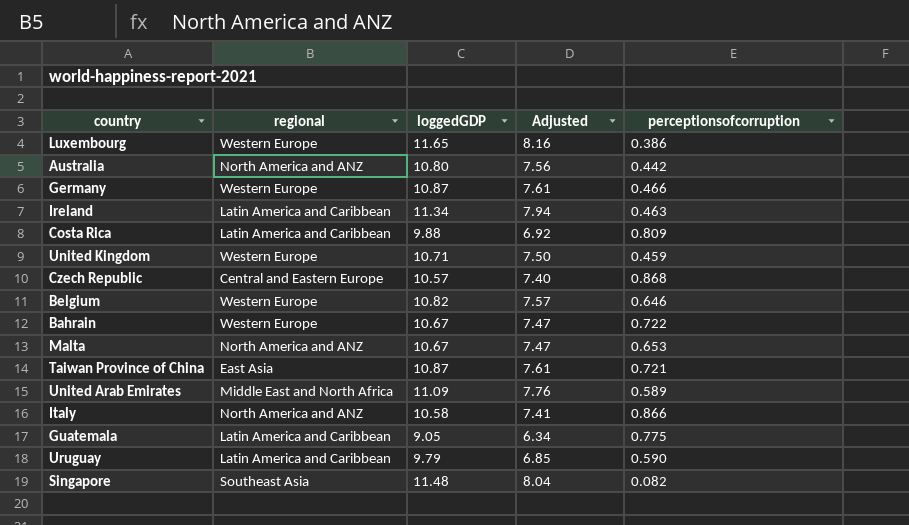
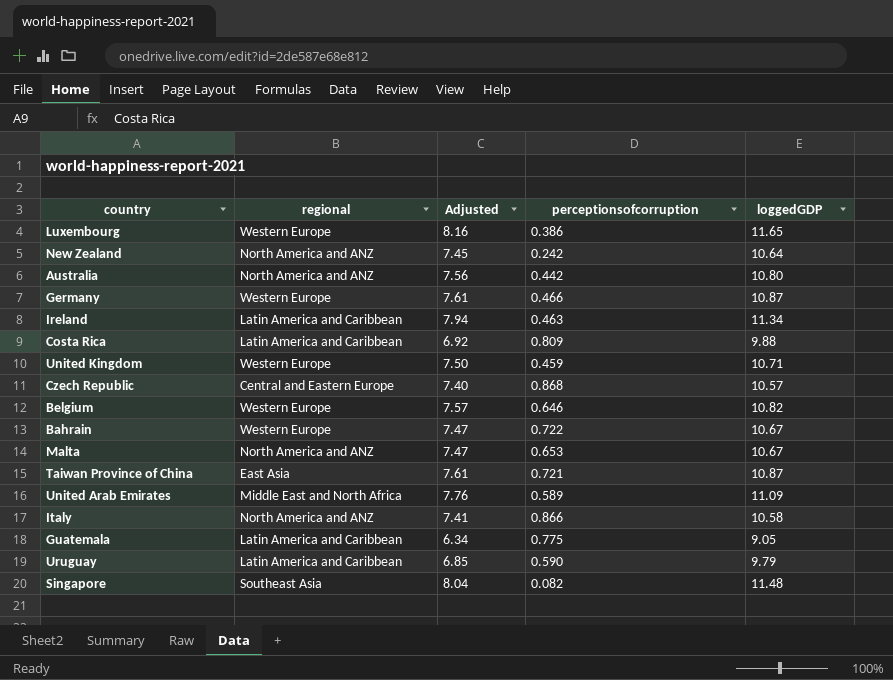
column loggedGDP | position: 3 -> 5
row New Zealand: none -> North America and ANZ | 7.45 | 0.242 | 10.64

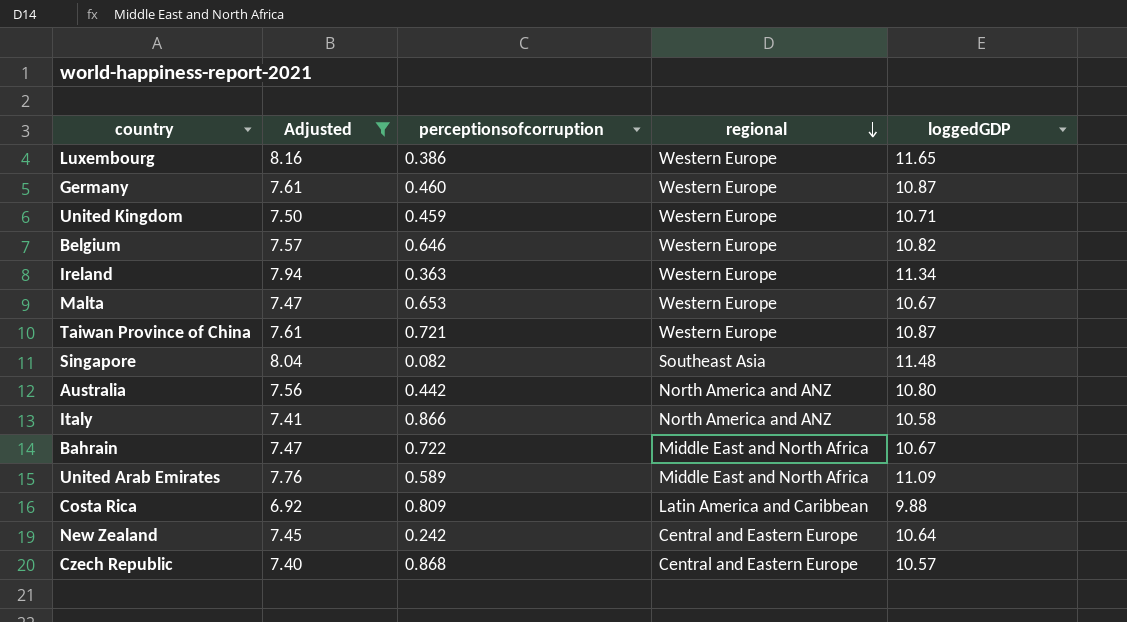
filter: none -> Adjusted >= 6.92
row order: none -> regional descending
column regional | position: 2 -> 4
Germany | perceptionsofcorruption: 0.466 -> 0.460
Ireland | perceptionsofcorruption: 0.463 -> 0.363
Ireland | regional: Latin America and Caribbean -> Western Europe
Malta | regional: North America and ANZ -> Western Europe
Taiwan Province of China | regional: East Asia -> Western Europe
Bahrain | regional: Western Europe -> Middle East and North Africa
New Zealand | regional: North America and ANZ -> Central and Eastern Europe

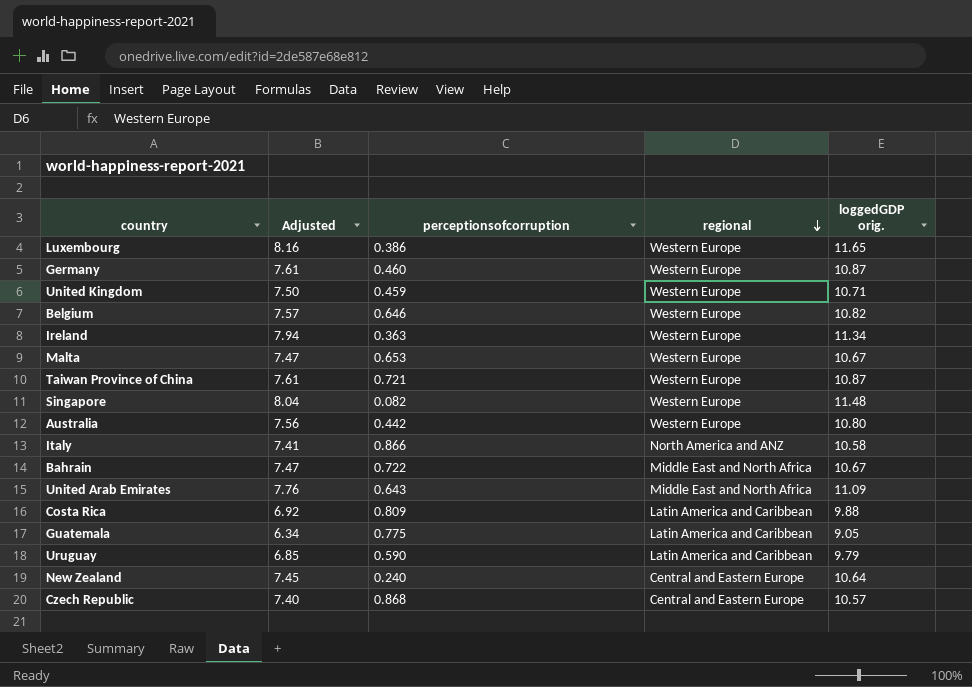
filter: Adjusted >= 6.92 -> none
column name: loggedGDP -> loggedGDP orig.
Singapore | regional: Southeast Asia -> Western Europe
Australia | regional: North America and ANZ -> Western Europe
United Arab Emirates | perceptionsofcorruption: 0.589 -> 0.643
New Zealand | perceptionsofcorruption: 0.242 -> 0.240

